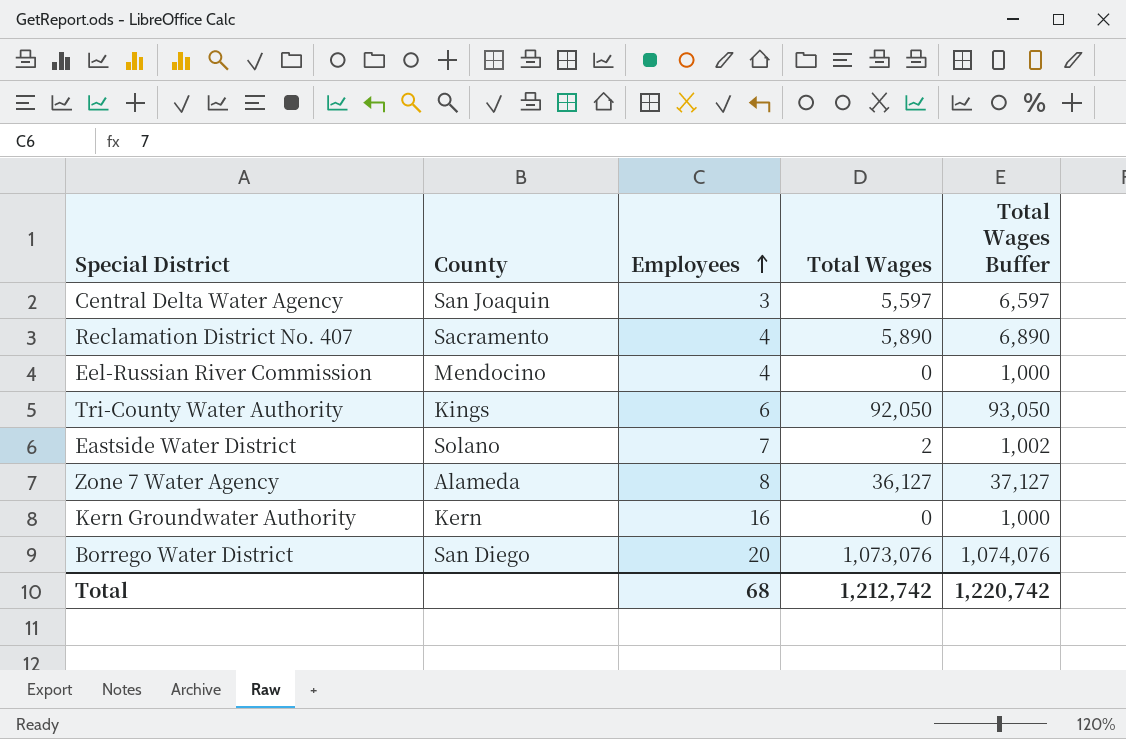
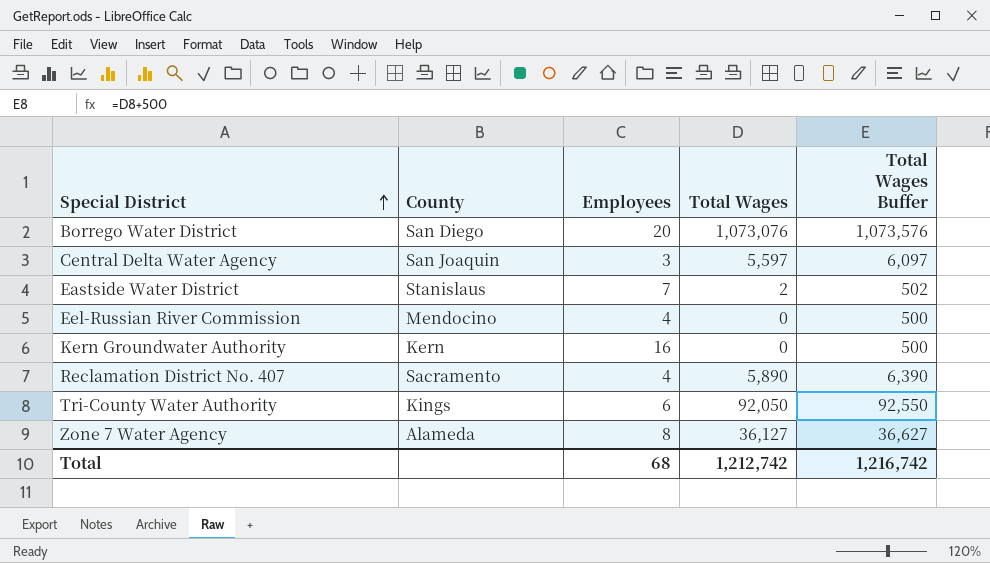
row order: Employees ascending -> Special District ascending
column Total Wages Buffer | formula: [Total Wages] + 1000 -> [Total Wages] + 500
Eastside Water District | County: Solano -> Stanislaus
Total | Total Wages Buffer: 1,220,742 -> 1,216,742

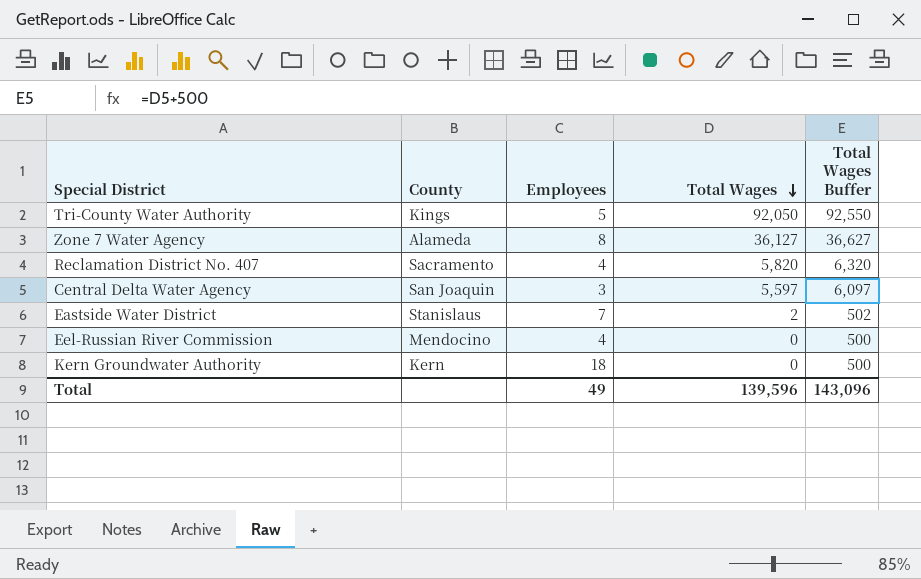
row order: Special District ascending -> Total Wages descending
row Borrego Water District: San Diego | 20 | 1,073,076 | 1,073,576 -> none
Tri-County Water Authority | Employees: 6 -> 5
Reclamation District No. 407 | Total Wages: 5,890 -> 5,820
Reclamation District No. 407 | Total Wages Buffer: 6,390 -> 6,320
Kern Groundwater Authority | Employees: 16 -> 18
Total | Employees: 68 -> 49
Total | Total Wages: 1,212,742 -> 139,596
Total | Total Wages Buffer: 1,216,742 -> 143,096

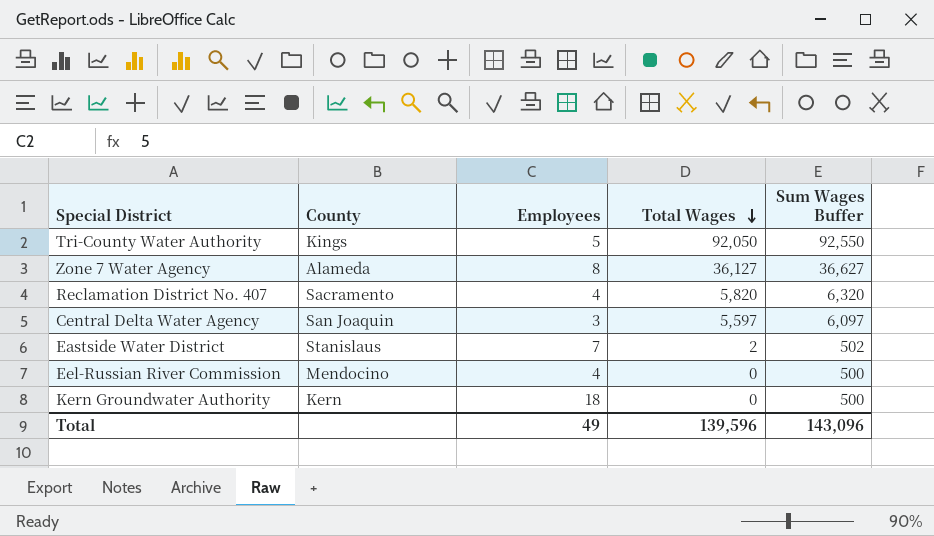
column name: Total Wages Buffer -> Sum Wages Buffer

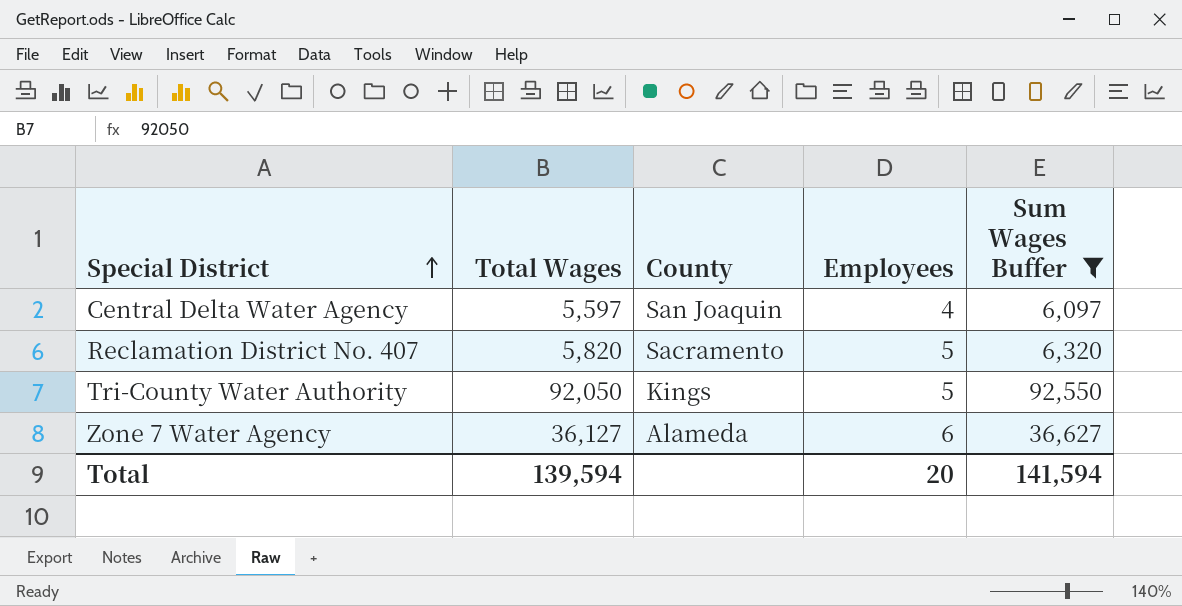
filter: none -> Sum Wages Buffer >= 6,097
row order: Total Wages descending -> Special District ascending
column Total Wages | position: 4 -> 2
Central Delta Water Agency | Employees: 3 -> 4
Reclamation District No. 407 | Employees: 4 -> 5
Zone 7 Water Agency | Employees: 8 -> 6
Total | Total Wages: 139,596 -> 139,594
Total | Employees: 49 -> 20
Total | Sum Wages Buffer: 143,096 -> 141,594

